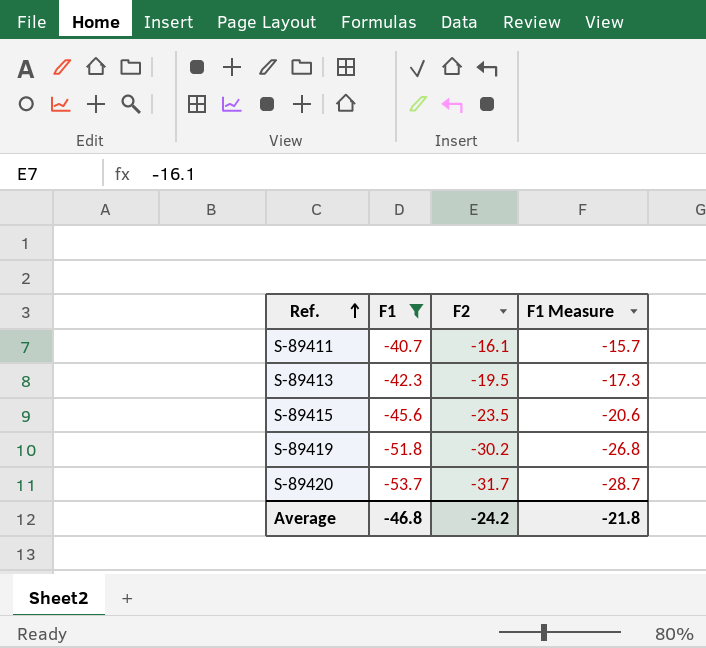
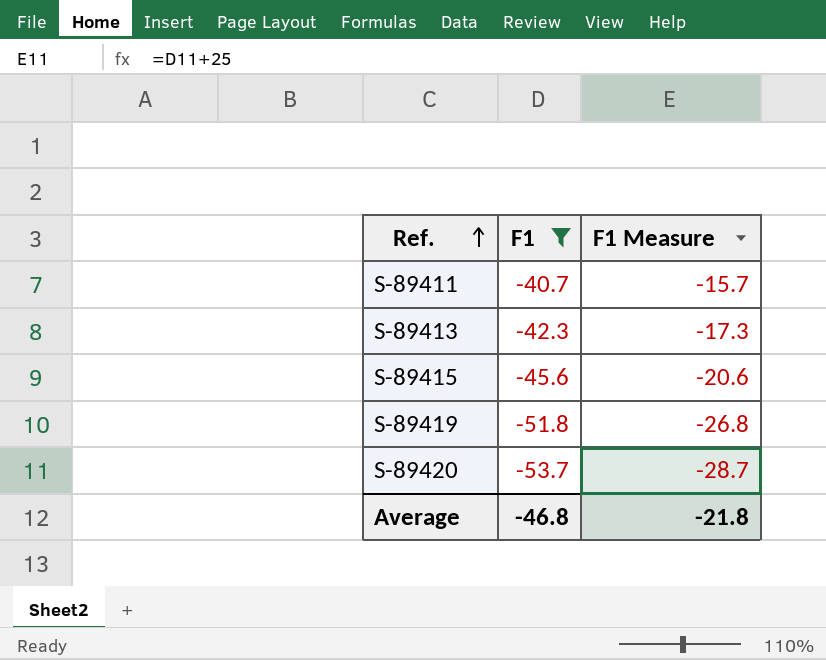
column F2 | position: 3 -> none

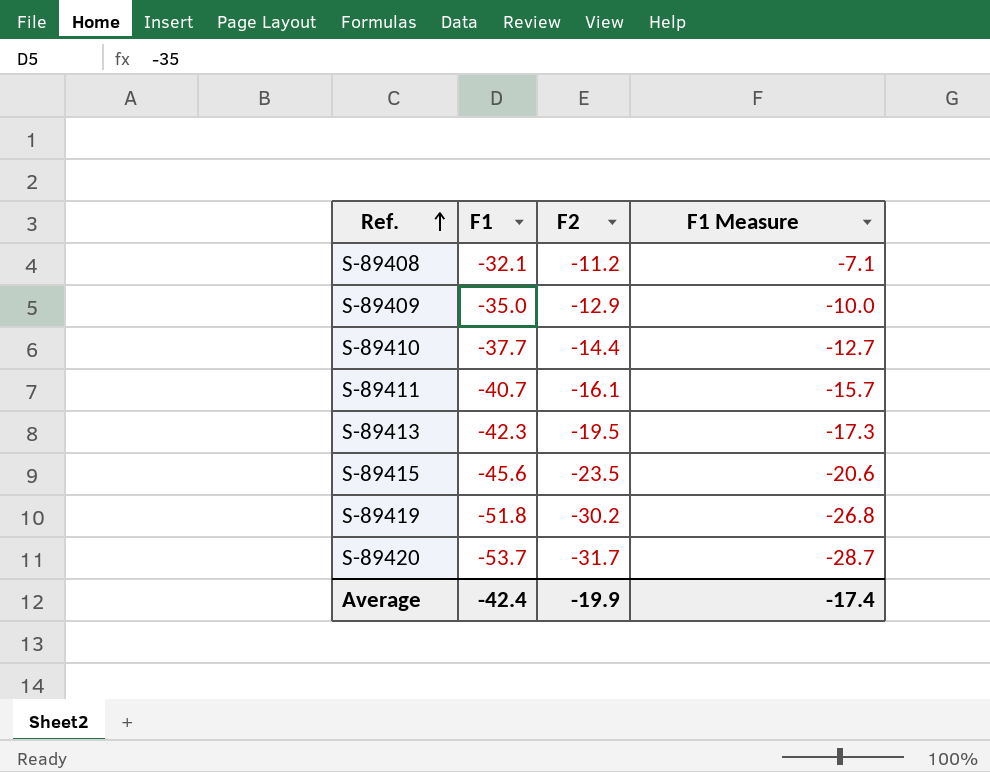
filter: F1 <= -40.7 -> none
column F2 | position: none -> 3
Average | F1: -46.8 -> -42.4
Average | F1 Measure: -21.8 -> -17.4

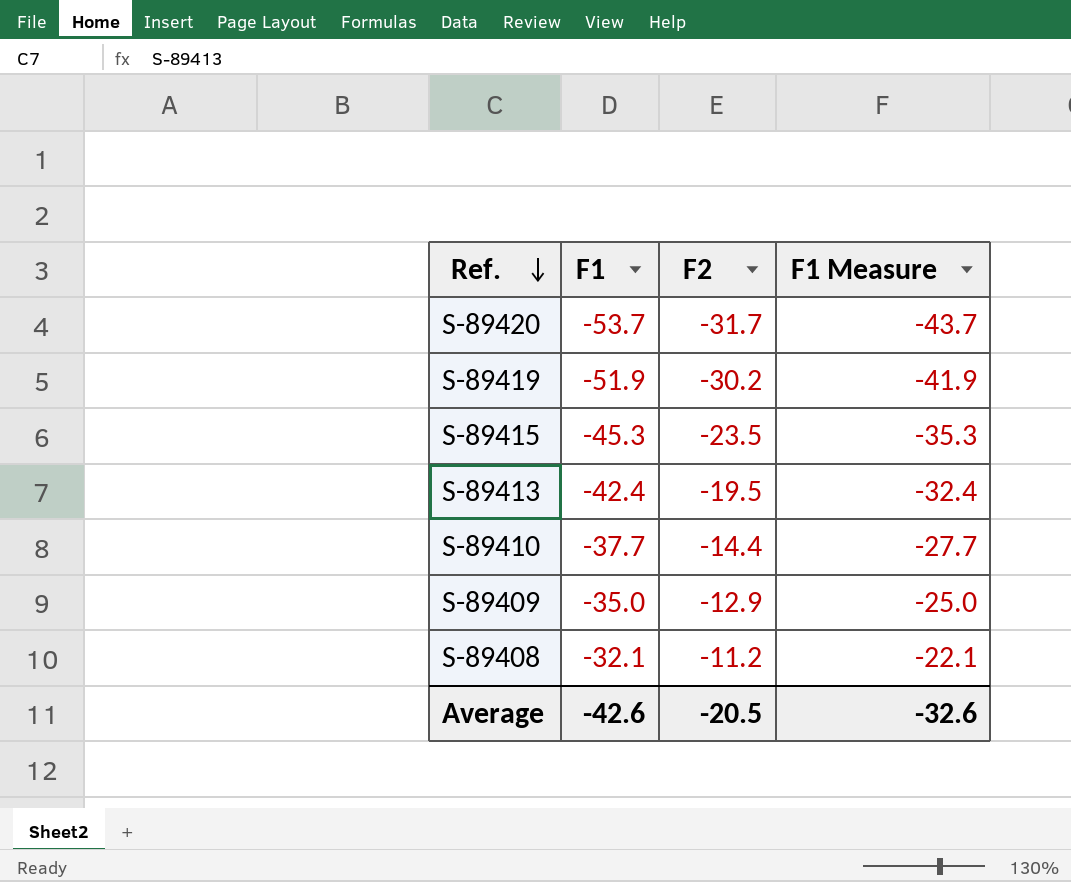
row order: Ref. ascending -> Ref. descending
column F1 Measure | formula: [F1] + 25 -> [F1] + 10
row S-89411: -40.7 | -16.1 | -15.7 -> none
S-89419 | F1: -51.8 -> -51.9
S-89415 | F1: -45.6 -> -45.3
S-89413 | F1: -42.3 -> -42.4
Average | F1: -42.4 -> -42.6
Average | F2: -19.9 -> -20.5
Average | F1 Measure: -17.4 -> -32.6

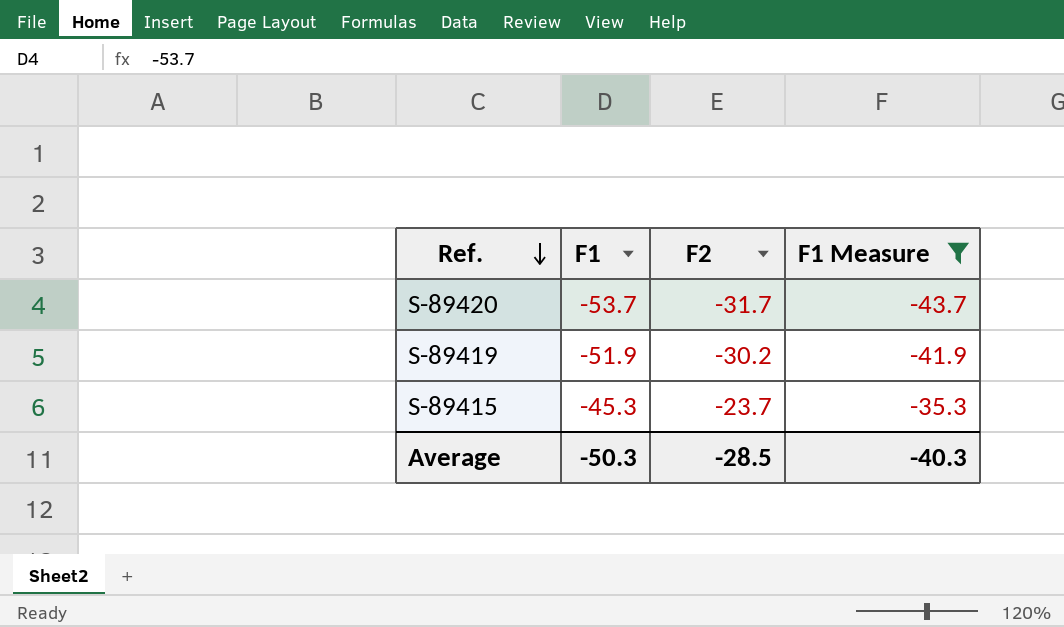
filter: none -> F1 Measure <= -35.3
S-89415 | F2: -23.5 -> -23.7
Average | F1: -42.6 -> -50.3
Average | F2: -20.5 -> -28.5
Average | F1 Measure: -32.6 -> -40.3

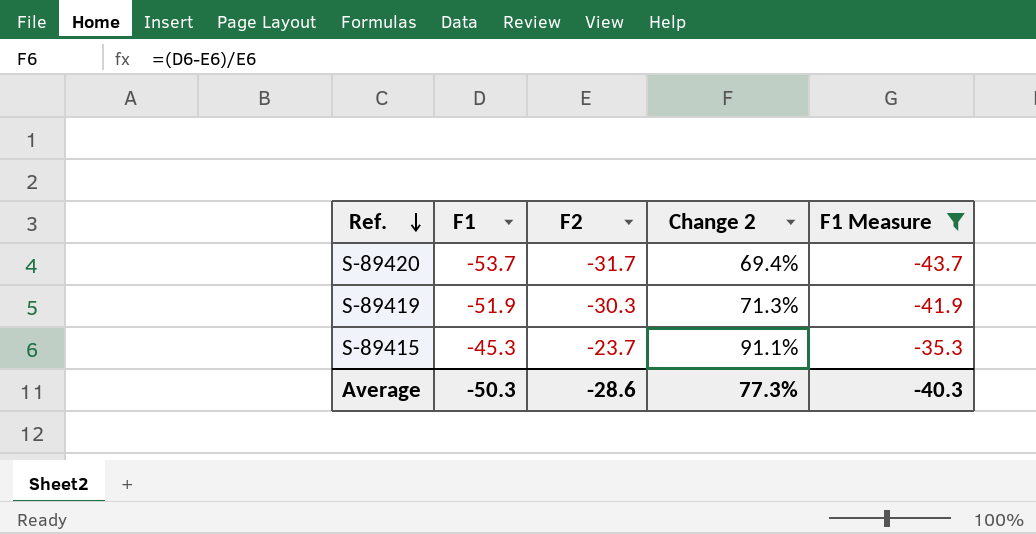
column Change 2 | formula: none -> ([F1] - [F2]) / [F2]
S-89419 | F2: -30.2 -> -30.3
Average | F2: -28.5 -> -28.6

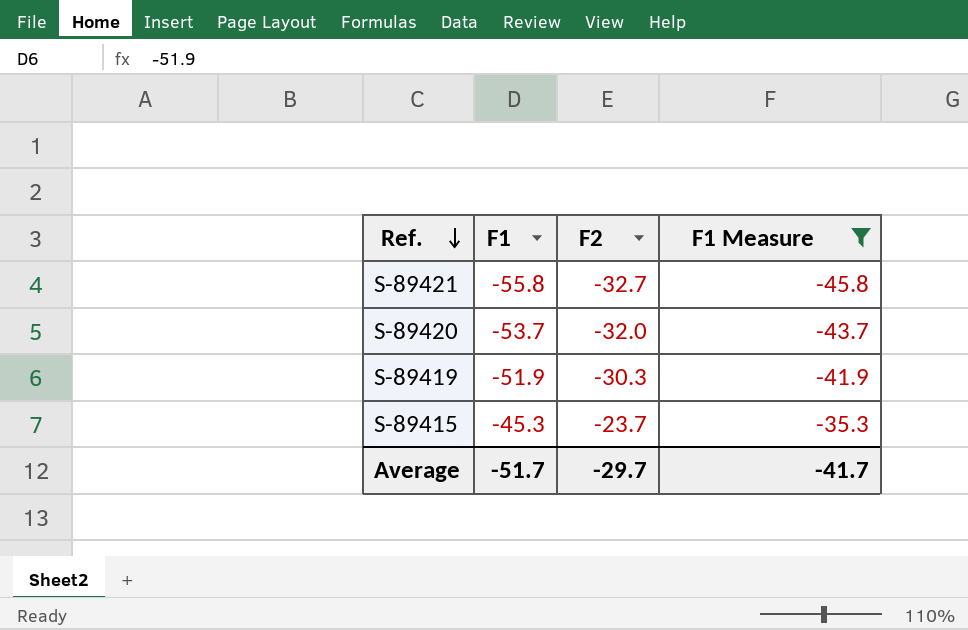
column Change 2 | formula: ([F1] - [F2]) / [F2] -> none
row S-89421: none -> -55.8 | -32.7 | -45.8
S-89420 | F2: -31.7 -> -32.0
Average | F1: -50.3 -> -51.7
Average | F2: -28.6 -> -29.7
Average | F1 Measure: -40.3 -> -41.7

